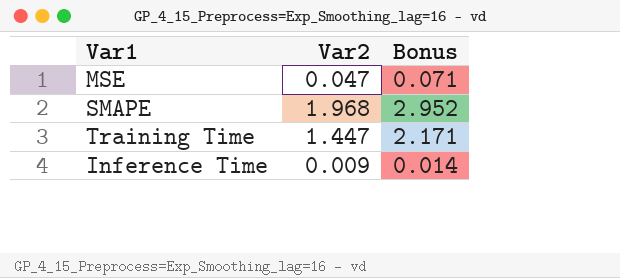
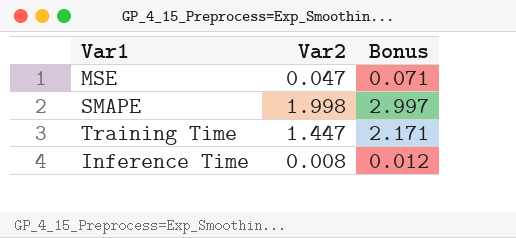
SMAPE | Var2: 1.968 -> 1.998
SMAPE | Bonus: 2.952 -> 2.997
Inference Time | Var2: 0.009 -> 0.008
Inference Time | Bonus: 0.014 -> 0.012

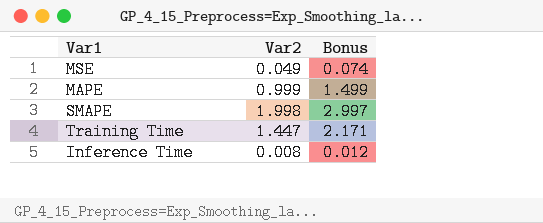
MSE | Var2: 0.047 -> 0.049
MSE | Bonus: 0.071 -> 0.074
row MAPE: none -> 0.999 | 1.499

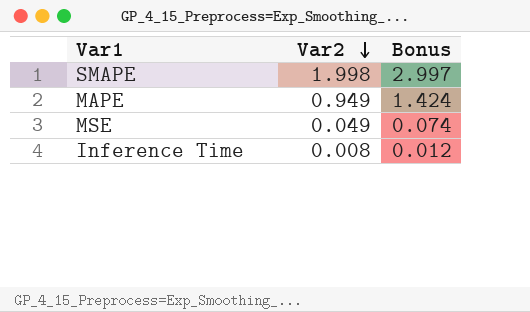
row order: none -> Var2 descending
row Training Time: 1.447 | 2.171 -> none
MAPE | Var2: 0.999 -> 0.949
MAPE | Bonus: 1.499 -> 1.424

